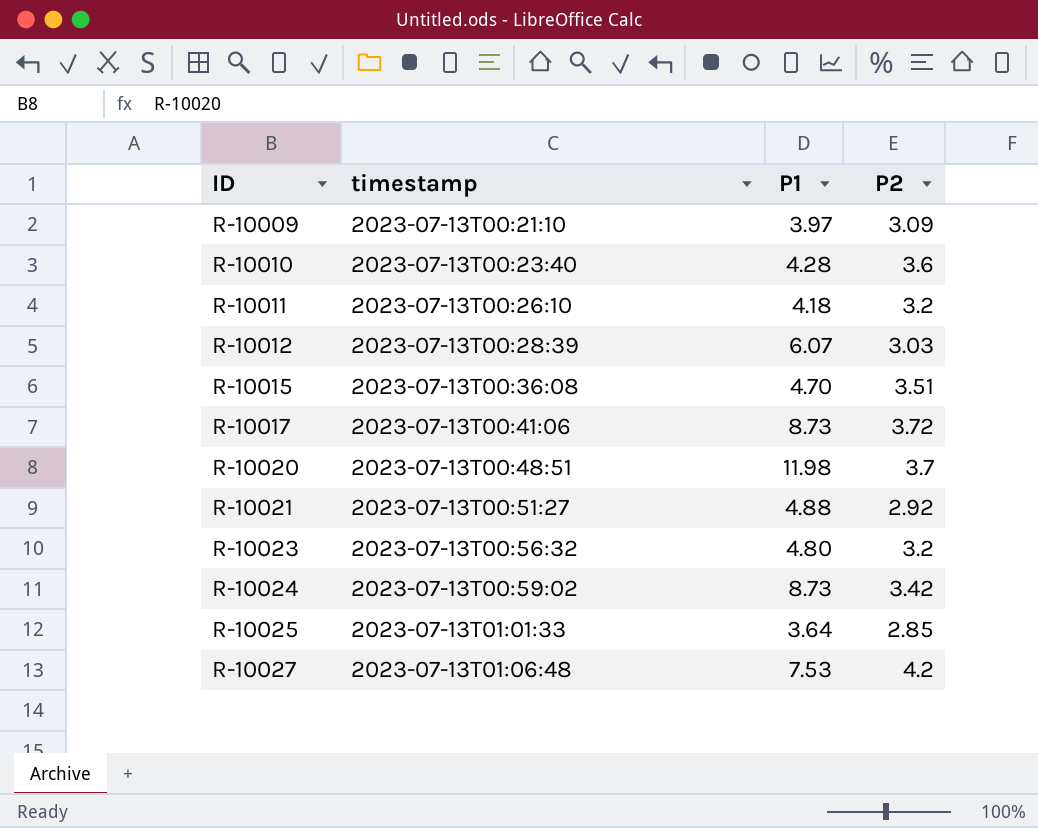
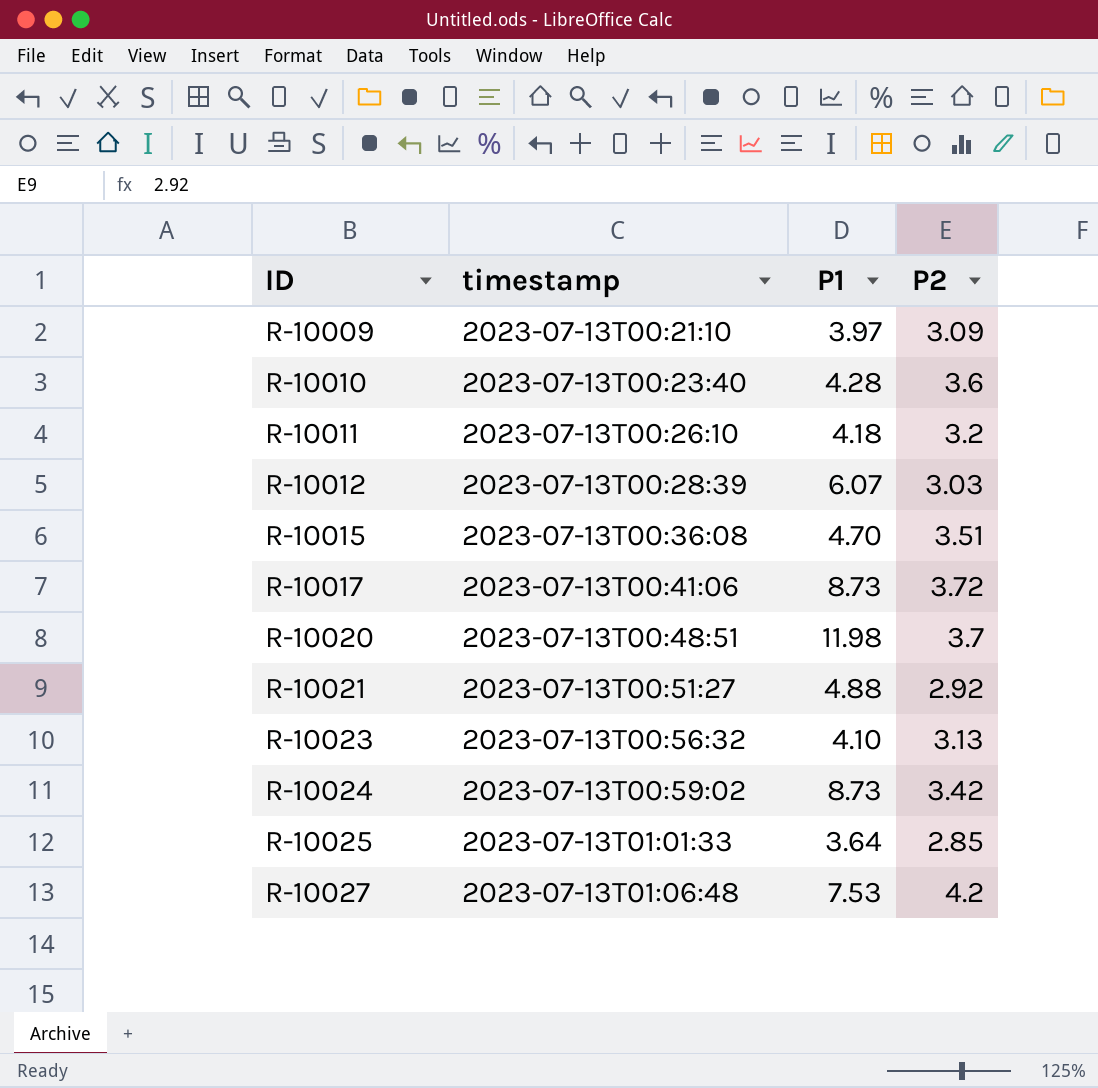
R-10023 | P1: 4.80 -> 4.10
R-10023 | P2: 3.2 -> 3.13

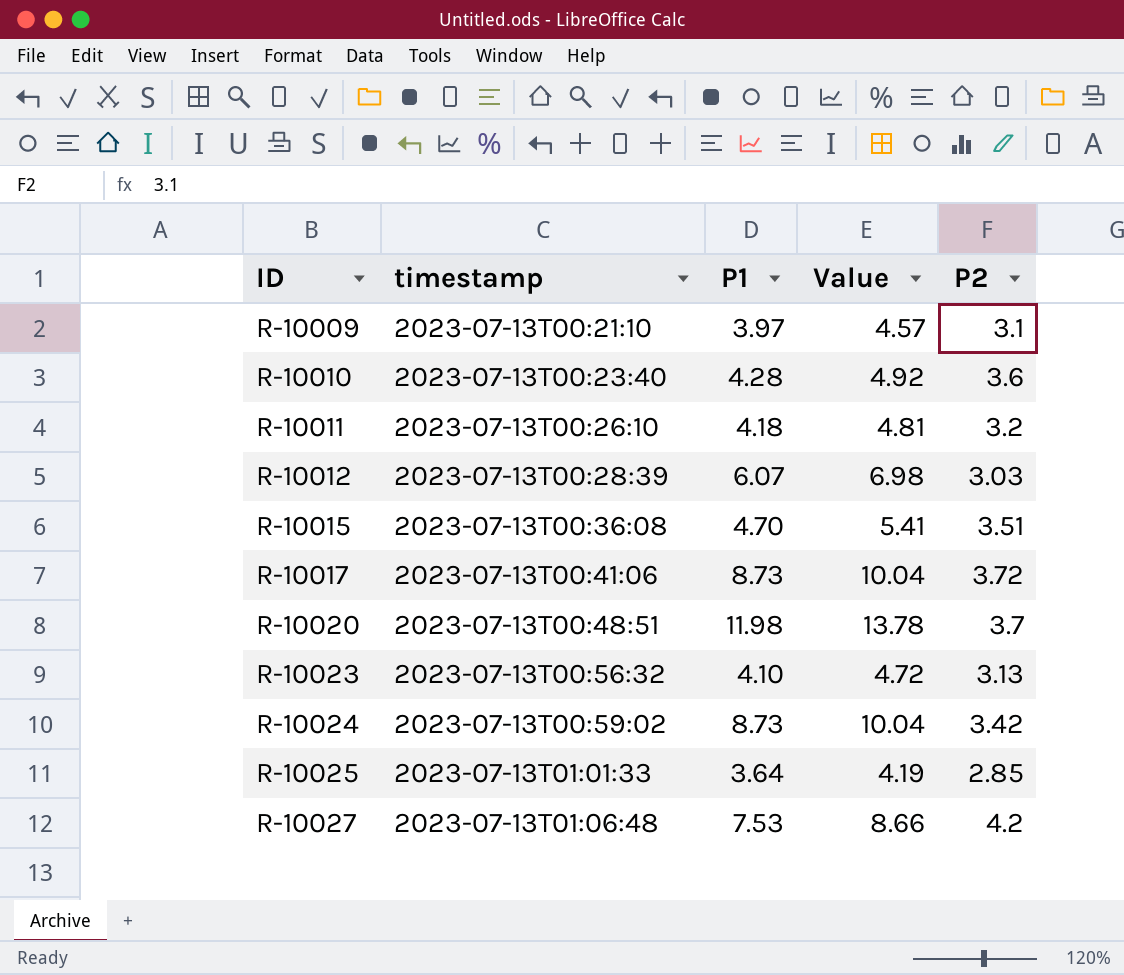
column Value | formula: none -> [P1] * 1.15
row R-10021: 2023-07-13T00:51:27 | 4.88 | 2.92 -> none
R-10009 | P2: 3.09 -> 3.1

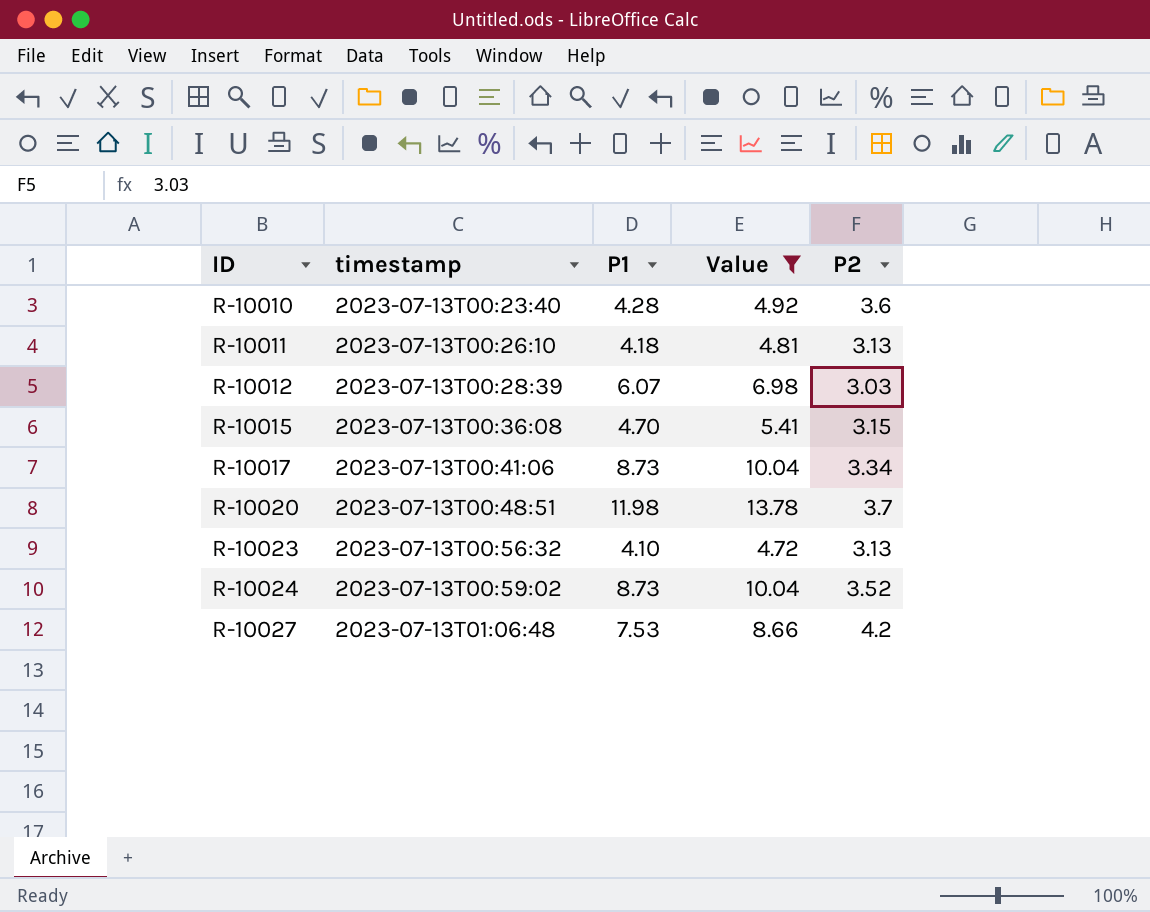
filter: none -> Value >= 4.72
R-10011 | P2: 3.2 -> 3.13
R-10015 | P2: 3.51 -> 3.15
R-10017 | P2: 3.72 -> 3.34
R-10024 | P2: 3.42 -> 3.52

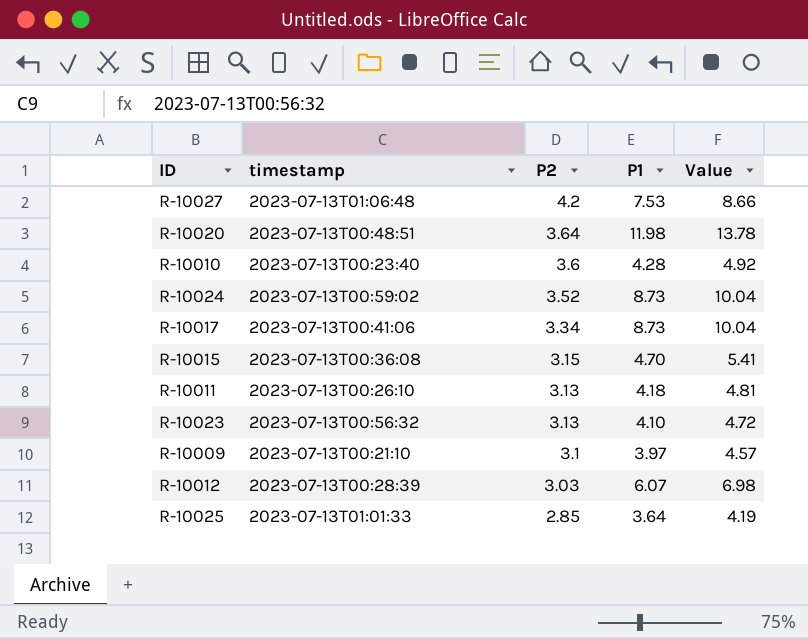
filter: Value >= 4.72 -> none
row order: ID ascending -> P2 descending
column P2 | position: 5 -> 3
R-10020 | P2: 3.7 -> 3.64

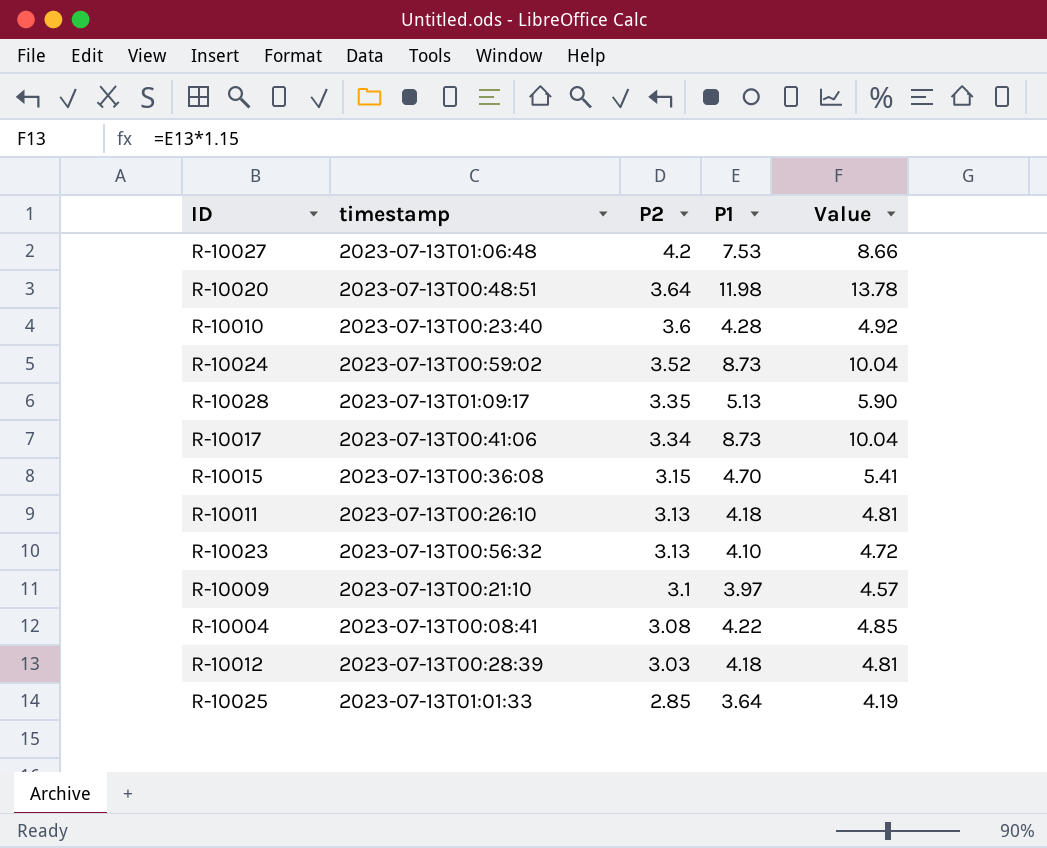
row R-10028: none -> 2023-07-13T01:09:17 | 3.35 | 5.13 | 5.90
row R-10004: none -> 2023-07-13T00:08:41 | 3.08 | 4.22 | 4.85
R-10012 | P1: 6.07 -> 4.18
R-10012 | Value: 6.98 -> 4.81

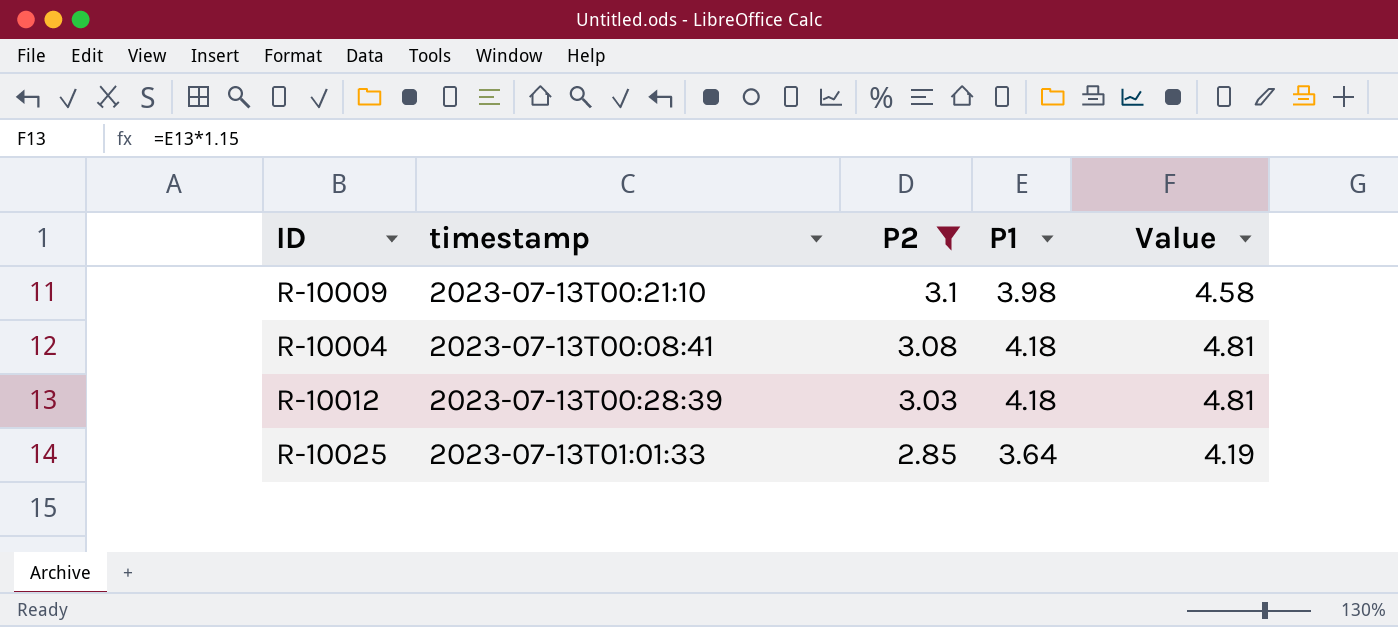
filter: none -> P2 <= 3.1
R-10009 | P1: 3.97 -> 3.98
R-10009 | Value: 4.57 -> 4.58
R-10004 | P1: 4.22 -> 4.18
R-10004 | Value: 4.85 -> 4.81

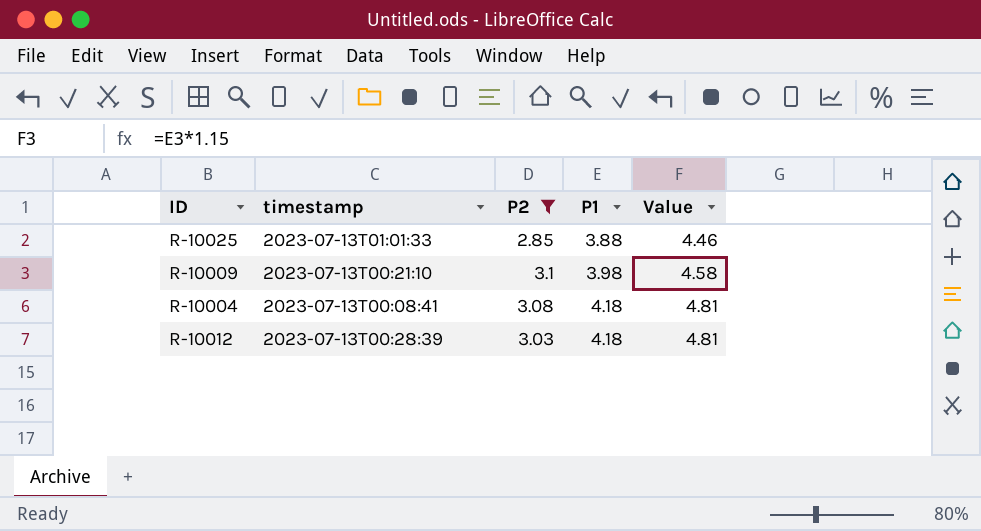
row order: P2 descending -> P1 ascending
R-10025 | P1: 3.64 -> 3.88
R-10025 | Value: 4.19 -> 4.46

